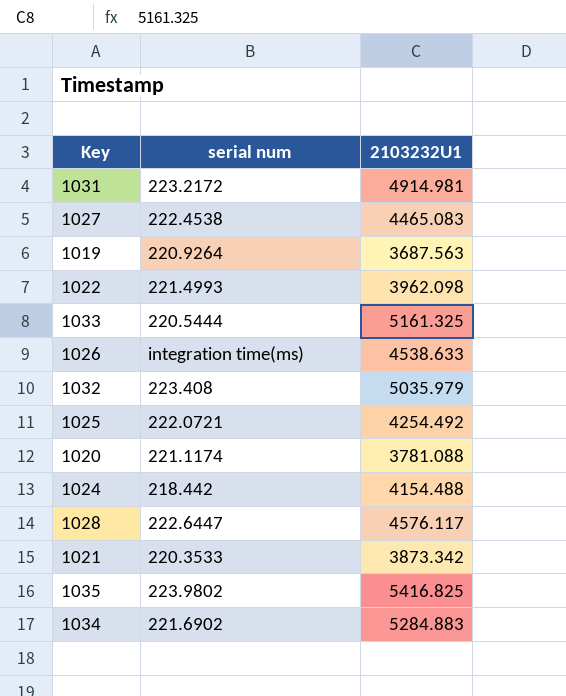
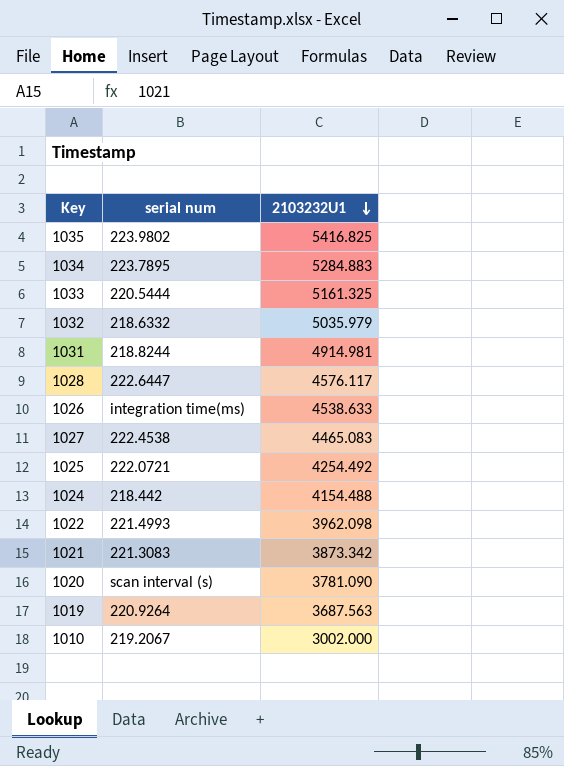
row order: none -> 2103232U1 descending
1034 | serial num: 221.6902 -> 223.7895
1032 | serial num: 223.408 -> 218.6332
1031 | serial num: 223.2172 -> 218.8244
1021 | serial num: 220.3533 -> 221.3083
1020 | serial num: 221.1174 -> scan interval (s)
1020 | 2103232U1: 3781.088 -> 3781.090
row 1010: none -> 219.2067 | 3002.000

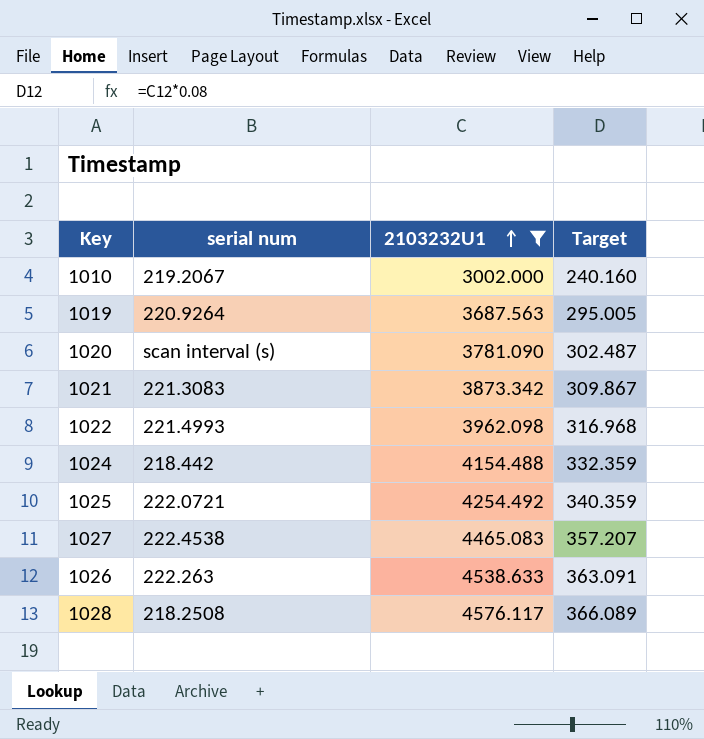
filter: none -> 2103232U1 <= 4576.117
row order: 2103232U1 descending -> 2103232U1 ascending
column Target | formula: none -> [2103232U1] * 0.08
1026 | serial num: integration time(ms) -> 222.263
1028 | serial num: 222.6447 -> 218.2508

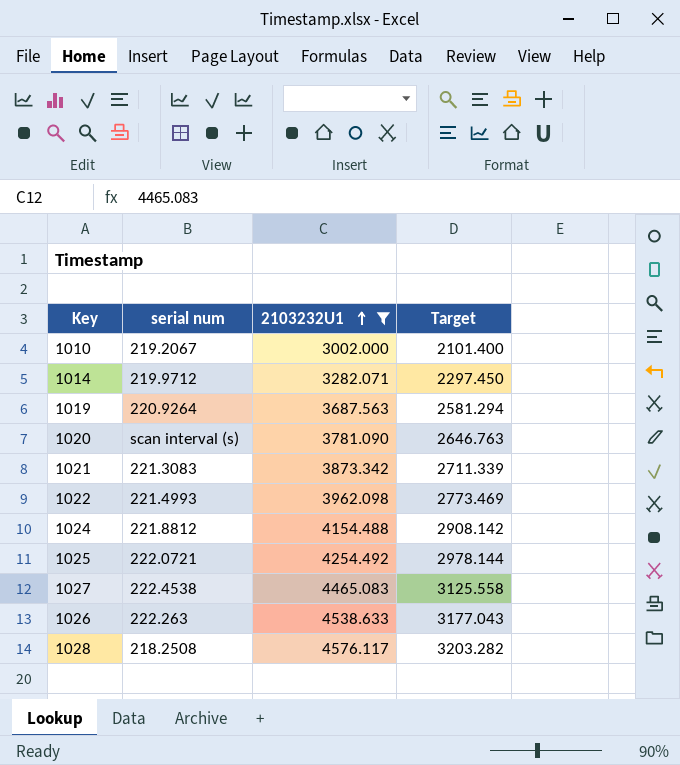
column Target | formula: [2103232U1] * 0.08 -> [2103232U1] * 0.7
row 1014: none -> 219.9712 | 3282.071 | 2297.450
1024 | serial num: 218.442 -> 221.8812

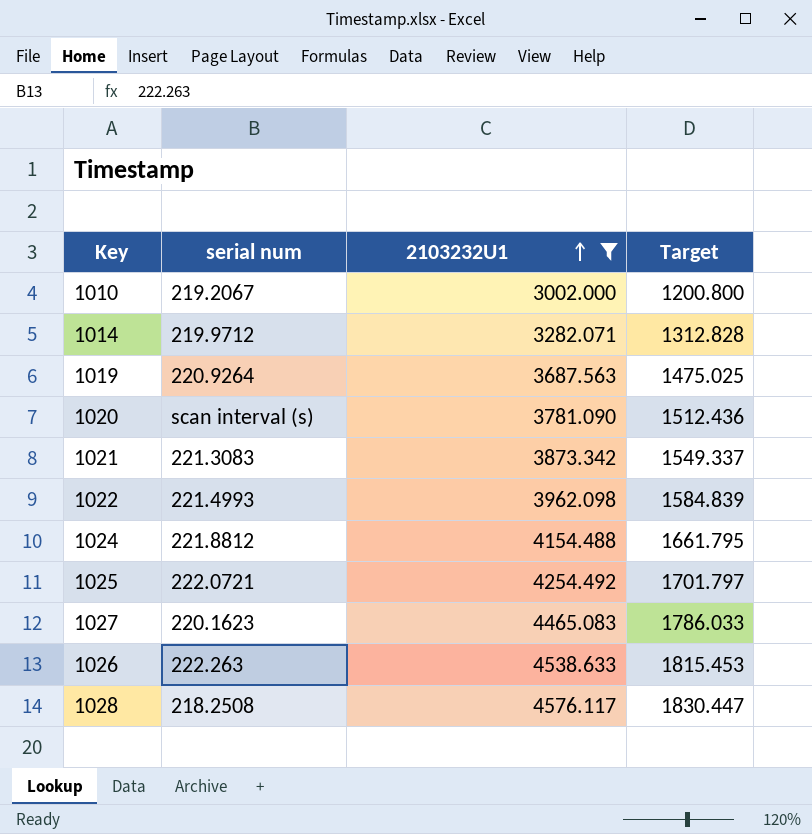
column Target | formula: [2103232U1] * 0.7 -> [2103232U1] * 0.4
1027 | serial num: 222.4538 -> 220.1623

